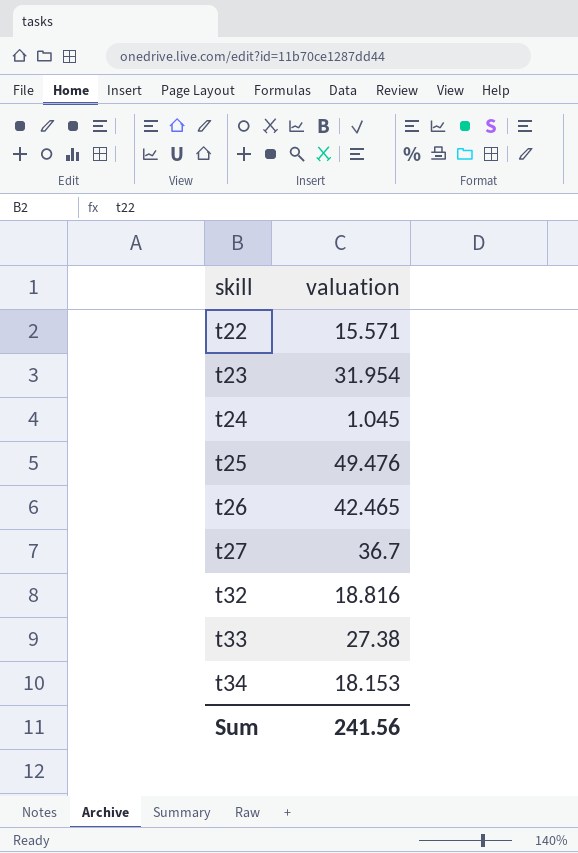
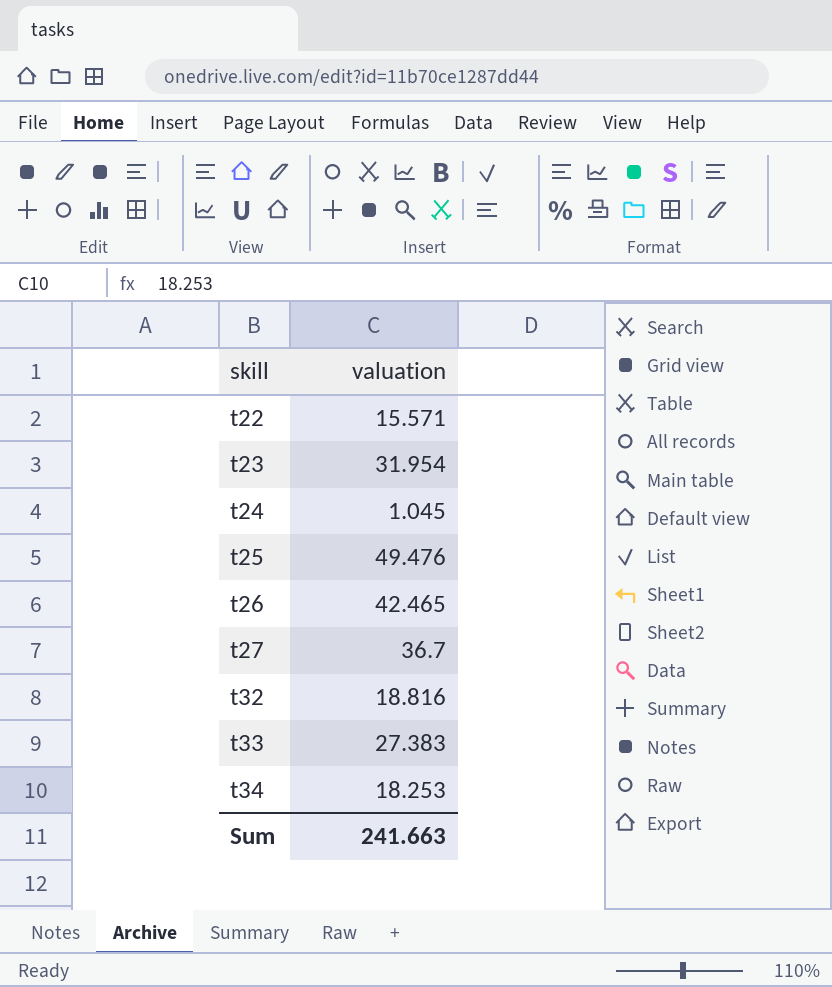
t33 | valuation: 27.38 -> 27.383
t34 | valuation: 18.153 -> 18.253
Sum | valuation: 241.56 -> 241.663

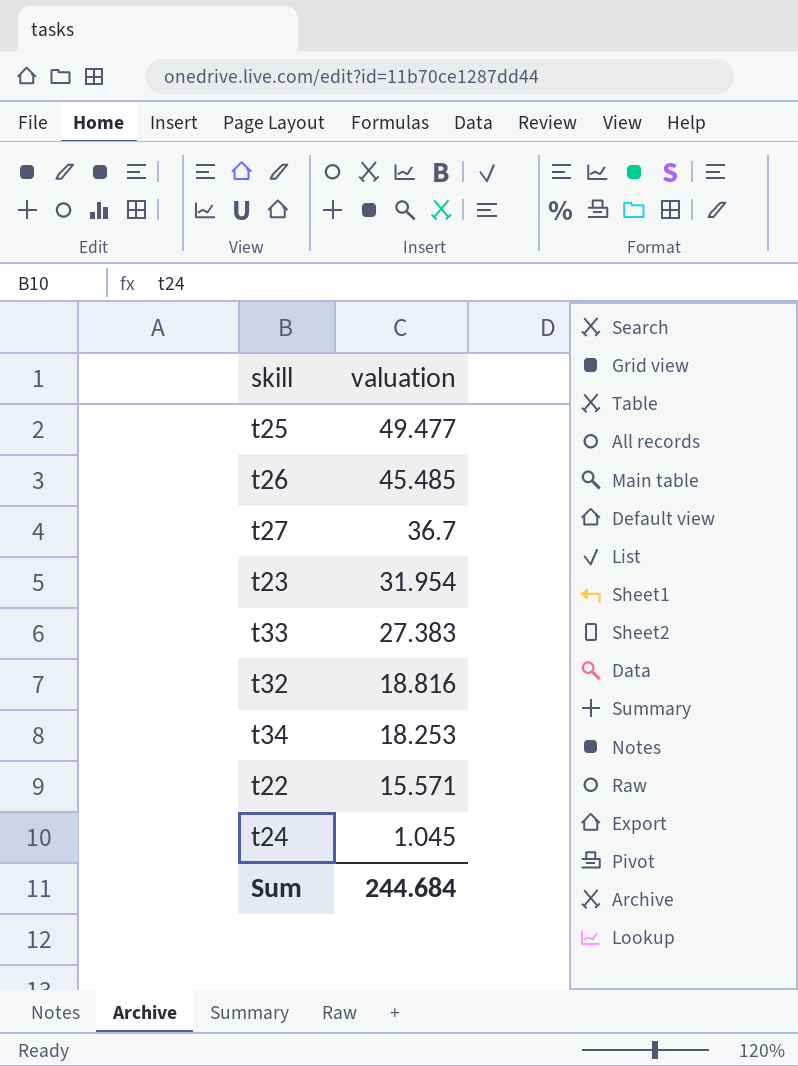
row order: skill ascending -> valuation descending
t25 | valuation: 49.476 -> 49.477
t26 | valuation: 42.465 -> 45.485
Sum | valuation: 241.663 -> 244.684

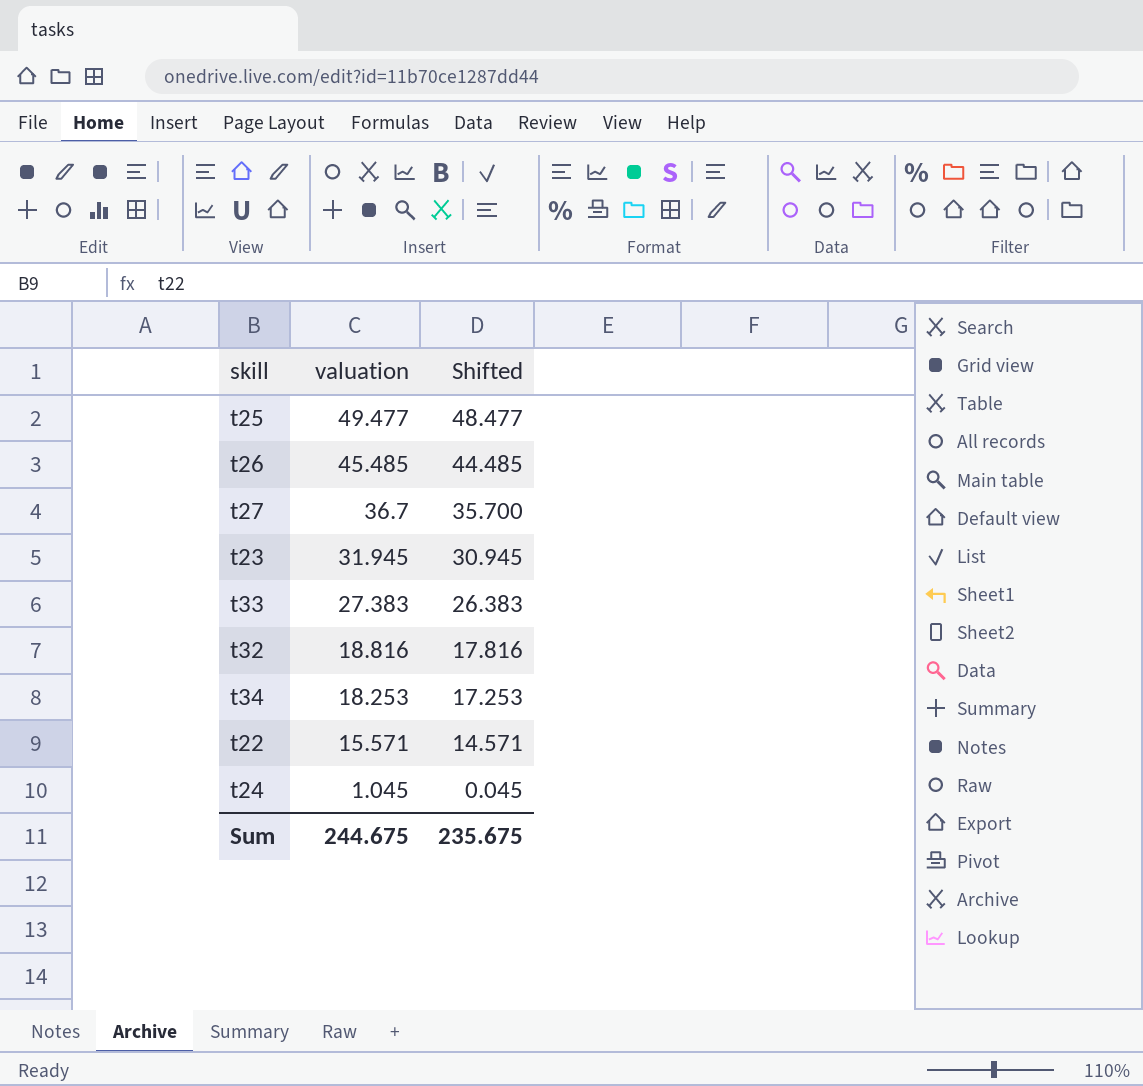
column Shifted | formula: none -> [valuation] - 1
t23 | valuation: 31.954 -> 31.945
Sum | valuation: 244.684 -> 244.675

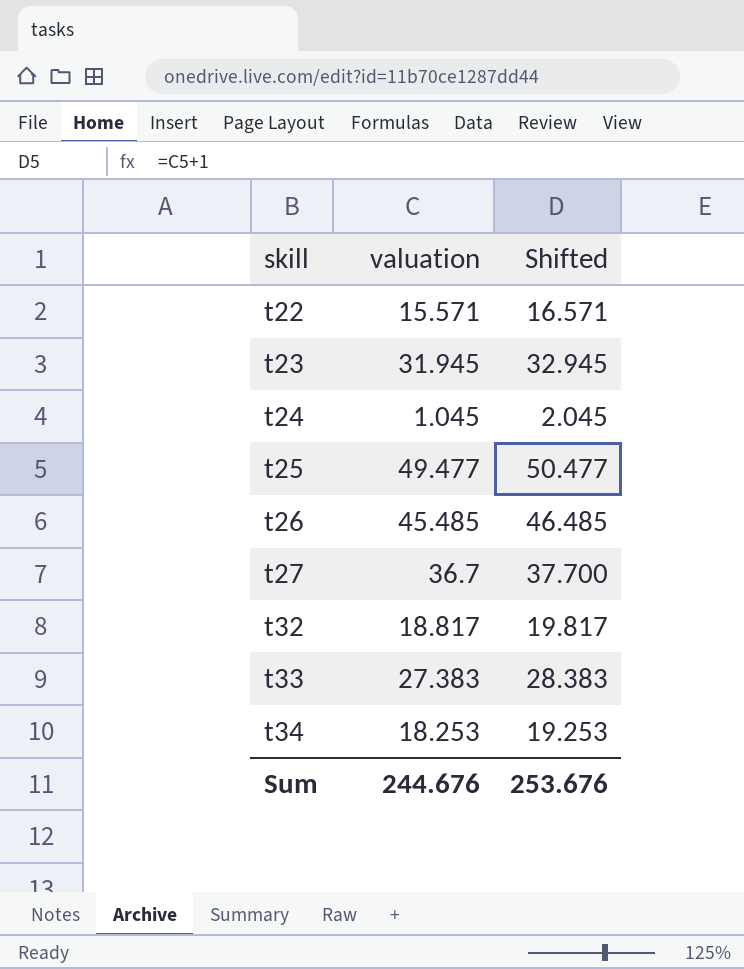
row order: valuation descending -> skill ascending
column Shifted | formula: [valuation] - 1 -> [valuation] + 1
t32 | valuation: 18.816 -> 18.817
Sum | valuation: 244.675 -> 244.676
Sum | Shifted: 235.675 -> 253.676

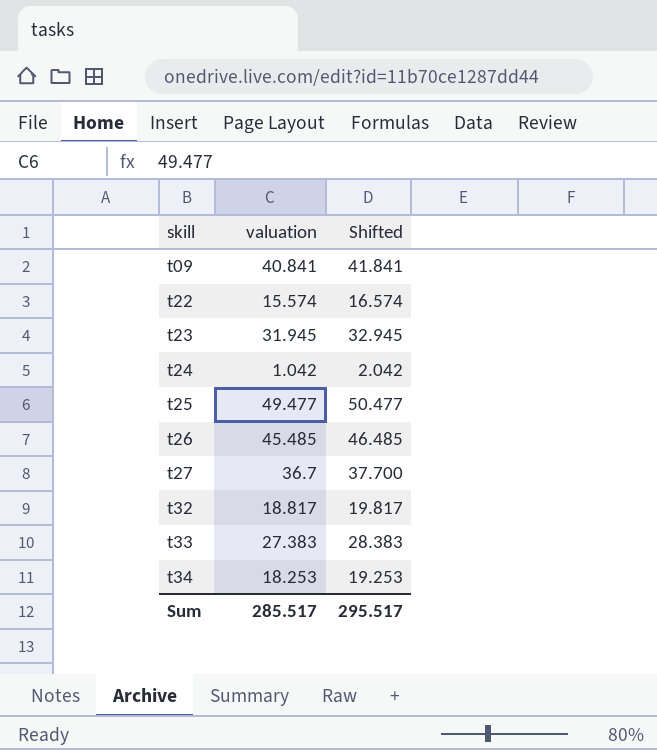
row t09: none -> 40.841 | 41.841
t22 | valuation: 15.571 -> 15.574
t22 | Shifted: 16.571 -> 16.574
t24 | valuation: 1.045 -> 1.042
t24 | Shifted: 2.045 -> 2.042
Sum | valuation: 244.676 -> 285.517
Sum | Shifted: 253.676 -> 295.517

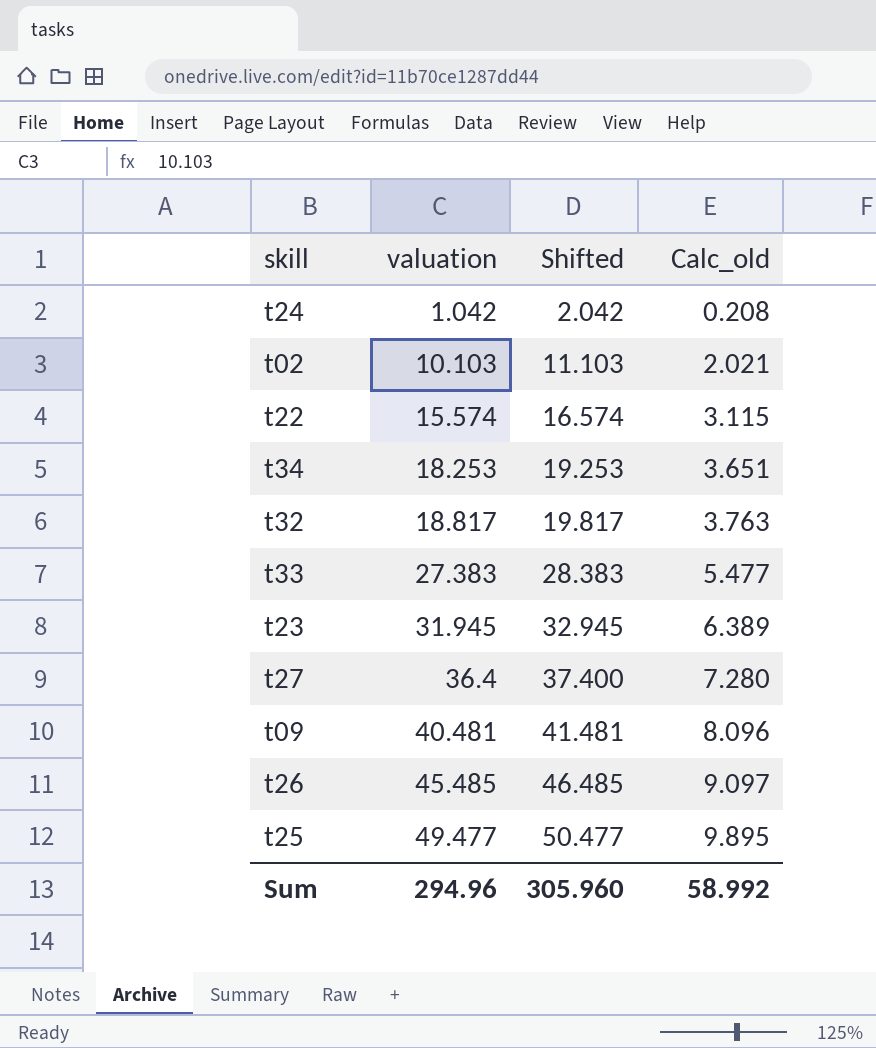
row order: skill ascending -> valuation ascending
column Calc_old | formula: none -> [valuation] * 0.2
row t02: none -> 10.103 | 11.103 | 2.021
t27 | valuation: 36.7 -> 36.4
t27 | Shifted: 37.700 -> 37.400
t09 | valuation: 40.841 -> 40.481
t09 | Shifted: 41.841 -> 41.481
Sum | valuation: 285.517 -> 294.96
Sum | Shifted: 295.517 -> 305.960

